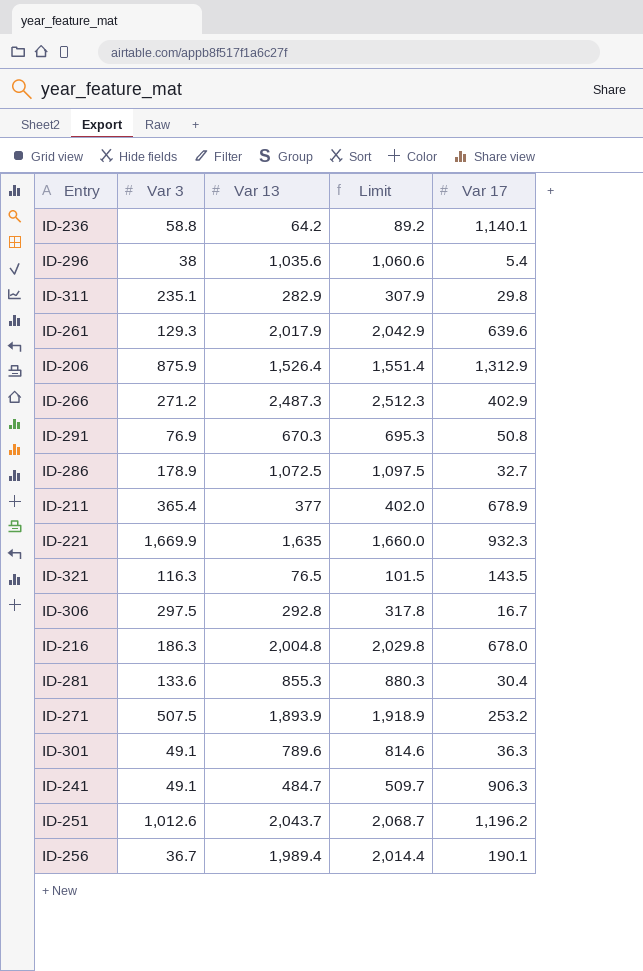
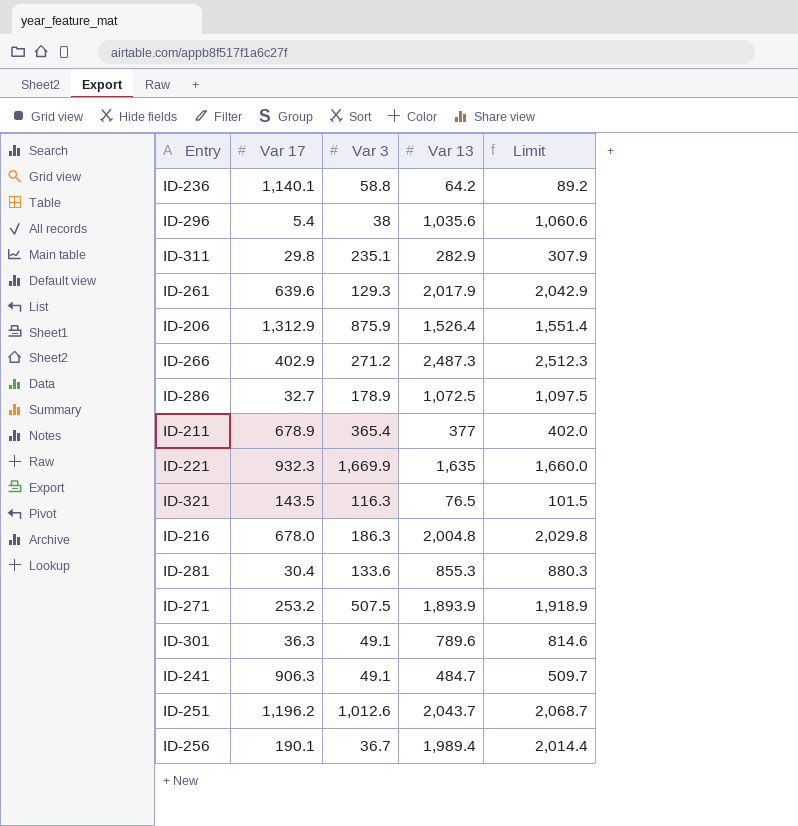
column Var 17 | position: 5 -> 2
row ID-291: 76.9 | 670.3 | 695.3 | 50.8 -> none
row ID-306: 297.5 | 292.8 | 317.8 | 16.7 -> none

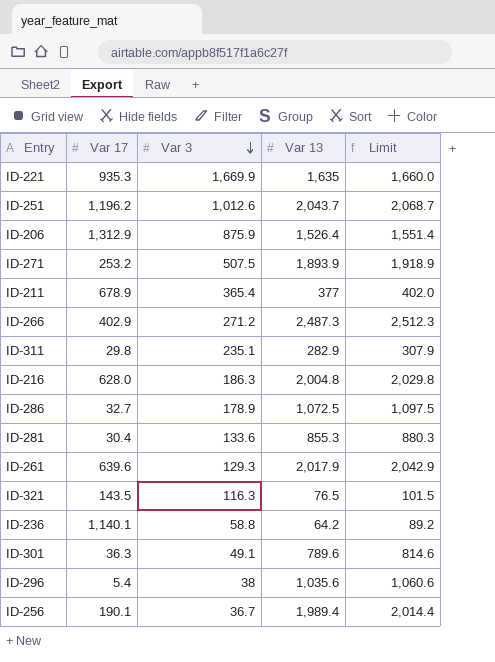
row order: none -> Var 3 descending
row ID-241: 906.3 | 49.1 | 484.7 | 509.7 -> none
ID-221 | Var 17: 932.3 -> 935.3
ID-216 | Var 17: 678.0 -> 628.0

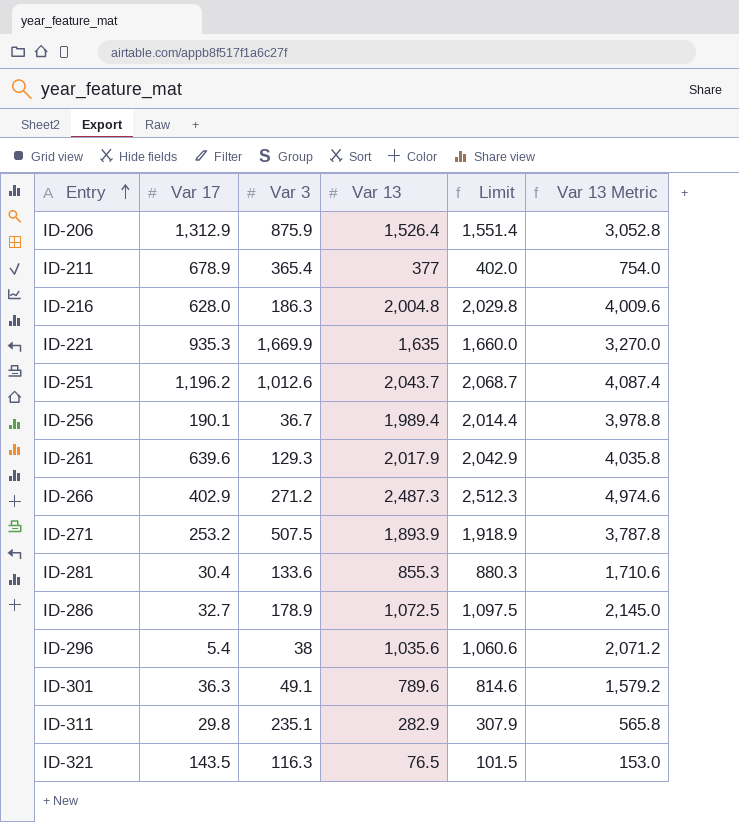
row order: Var 3 descending -> Entry ascending
column Var 13 Metric | formula: none -> [Var 13] * 2
row ID-236: 1,140.1 | 58.8 | 64.2 | 89.2 -> none

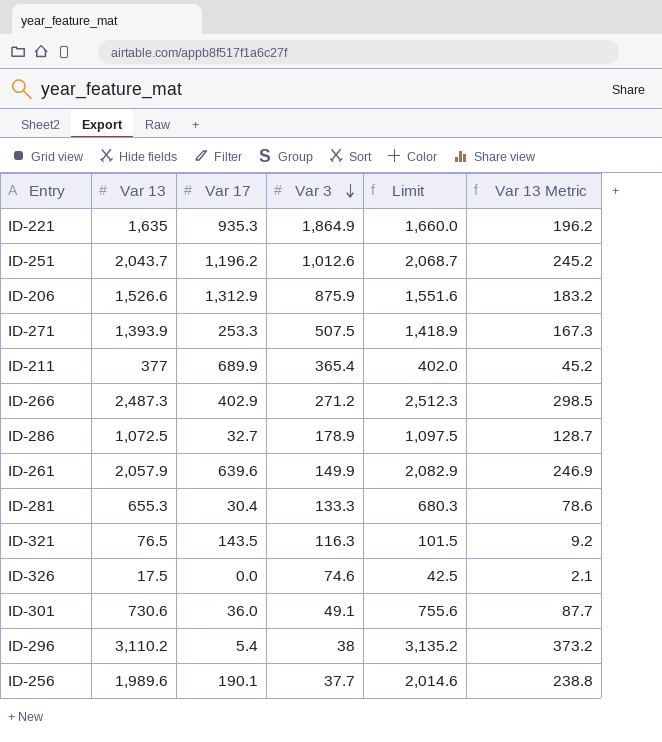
row order: Entry ascending -> Var 3 descending
column Var 13 | position: 4 -> 2
column Var 13 Metric | formula: [Var 13] * 2 -> [Var 13] * 0.12
row ID-216: 628.0 | 186.3 | 2,004.8 | 2,029.8 | 4,009.6 -> none
row ID-311: 29.8 | 235.1 | 282.9 | 307.9 | 565.8 -> none
ID-221 | Var 3: 1,669.9 -> 1,864.9
ID-206 | Var 13: 1,526.4 -> 1,526.6
ID-206 | Limit: 1,551.4 -> 1,551.6
ID-271 | Var 13: 1,893.9 -> 1,393.9
ID-271 | Var 17: 253.2 -> 253.3
ID-271 | Limit: 1,918.9 -> 1,418.9
ID-211 | Var 17: 678.9 -> 689.9
ID-261 | Var 13: 2,017.9 -> 2,057.9
ID-261 | Var 3: 129.3 -> 149.9
ID-261 | Limit: 2,042.9 -> 2,082.9
ID-281 | Var 13: 855.3 -> 655.3
ID-281 | Var 3: 133.6 -> 133.3
ID-281 | Limit: 880.3 -> 680.3
row ID-326: none -> 17.5 | 0.0 | 74.6 | 42.5 | 2.1
ID-301 | Var 13: 789.6 -> 730.6
ID-301 | Var 17: 36.3 -> 36.0
ID-301 | Limit: 814.6 -> 755.6
ID-296 | Var 13: 1,035.6 -> 3,110.2
ID-296 | Limit: 1,060.6 -> 3,135.2
ID-256 | Var 13: 1,989.4 -> 1,989.6
ID-256 | Var 3: 36.7 -> 37.7
ID-256 | Limit: 2,014.4 -> 2,014.6

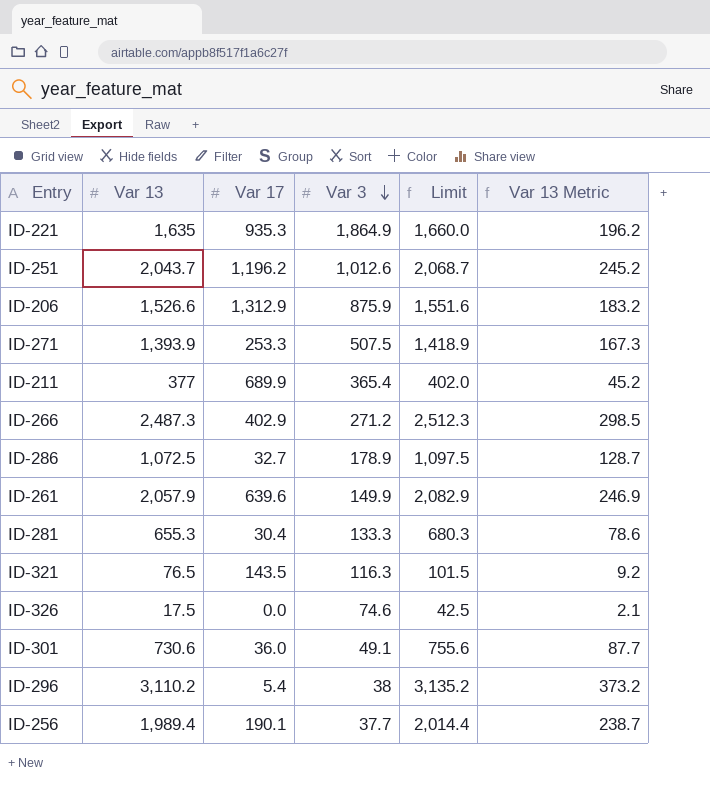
ID-256 | Var 13: 1,989.6 -> 1,989.4
ID-256 | Limit: 2,014.6 -> 2,014.4
ID-256 | Var 13 Metric: 238.8 -> 238.7

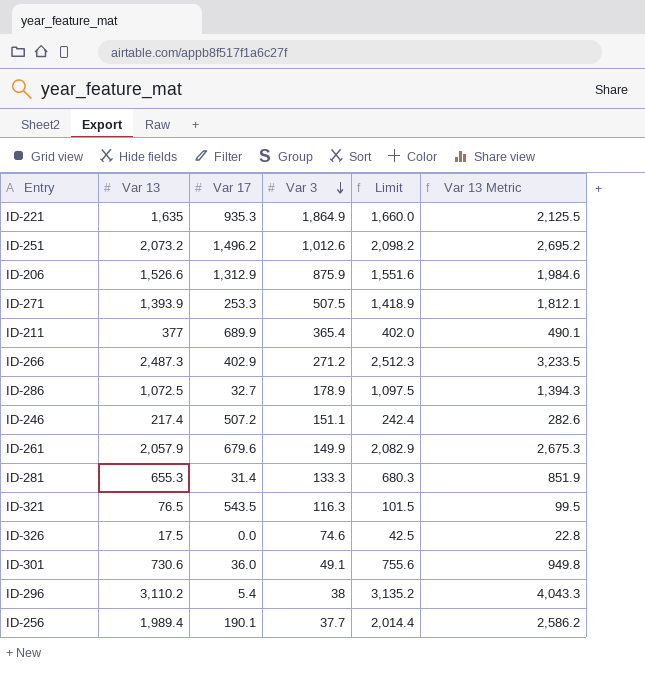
column Var 13 Metric | formula: [Var 13] * 0.12 -> [Var 13] * 1.3
ID-251 | Var 13: 2,043.7 -> 2,073.2
ID-251 | Var 17: 1,196.2 -> 1,496.2
ID-251 | Limit: 2,068.7 -> 2,098.2
row ID-246: none -> 217.4 | 507.2 | 151.1 | 242.4 | 282.6
ID-261 | Var 17: 639.6 -> 679.6
ID-281 | Var 17: 30.4 -> 31.4
ID-321 | Var 17: 143.5 -> 543.5

